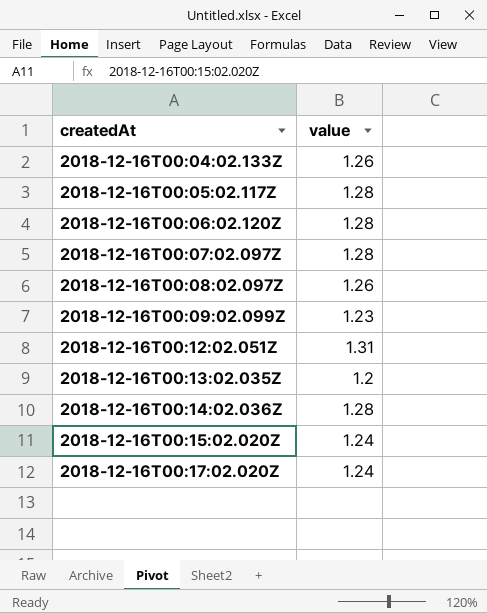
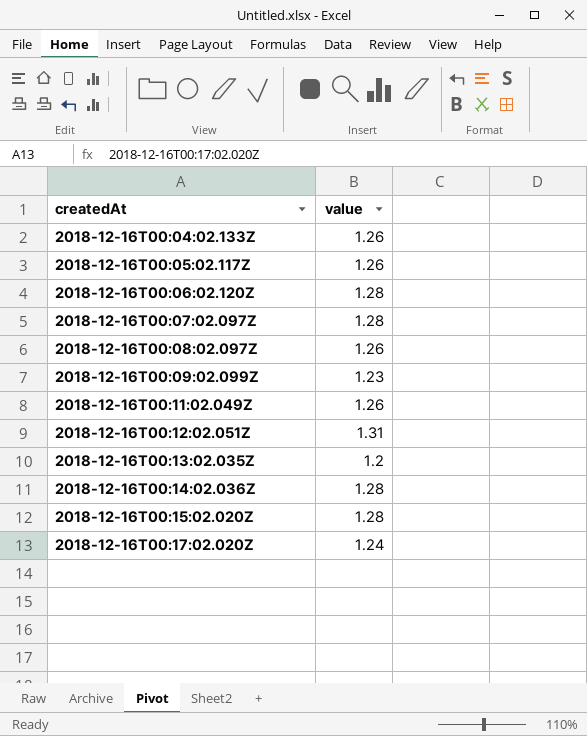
2018-12-16T00:05:02.117Z | value: 1.28 -> 1.26
row 2018-12-16T00:11:02.049Z: none -> 1.26
2018-12-16T00:15:02.020Z | value: 1.24 -> 1.28

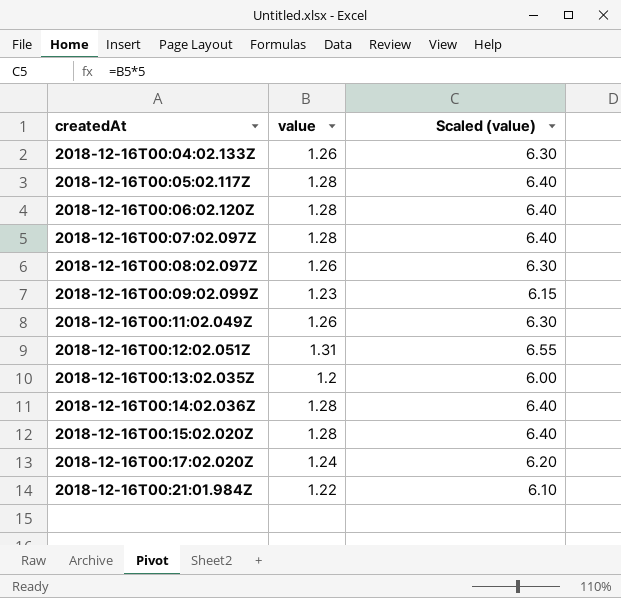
column Scaled (value) | formula: none -> [value] * 5
2018-12-16T00:05:02.117Z | value: 1.26 -> 1.28
row 2018-12-16T00:21:01.984Z: none -> 1.22 | 6.10

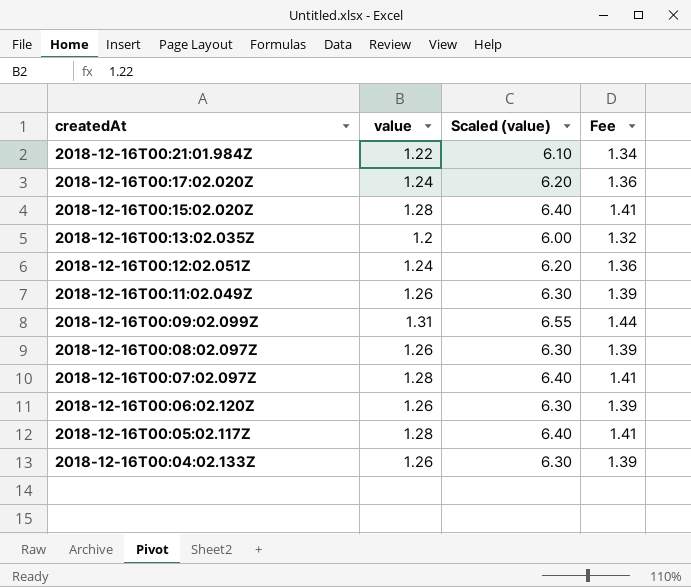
row order: createdAt ascending -> createdAt descending
column Fee | formula: none -> [value] * 1.1
row 2018-12-16T00:14:02.036Z: 1.28 | 6.40 -> none
2018-12-16T00:12:02.051Z | value: 1.31 -> 1.24
2018-12-16T00:12:02.051Z | Scaled (value): 6.55 -> 6.20
2018-12-16T00:09:02.099Z | value: 1.23 -> 1.31
2018-12-16T00:09:02.099Z | Scaled (value): 6.15 -> 6.55
2018-12-16T00:06:02.120Z | value: 1.28 -> 1.26
2018-12-16T00:06:02.120Z | Scaled (value): 6.40 -> 6.30

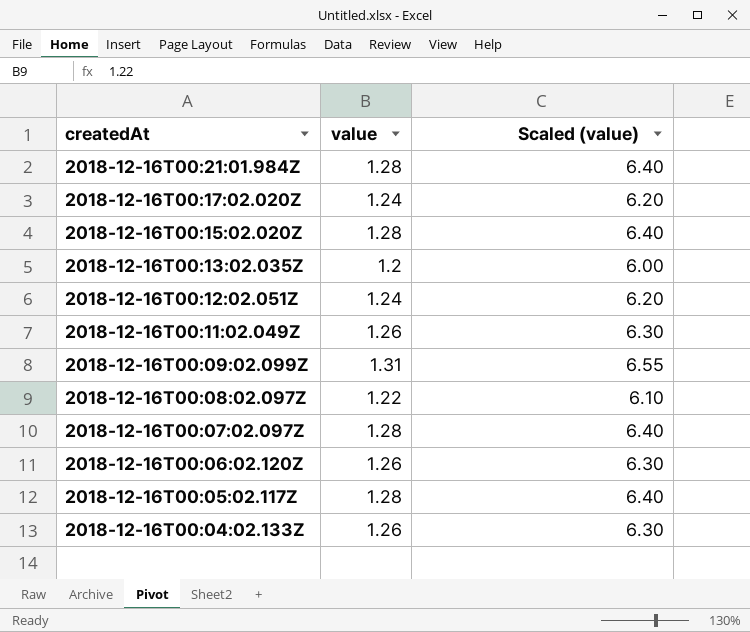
column Fee | formula: [value] * 1.1 -> none
2018-12-16T00:21:01.984Z | value: 1.22 -> 1.28
2018-12-16T00:21:01.984Z | Scaled (value): 6.10 -> 6.40
2018-12-16T00:08:02.097Z | value: 1.26 -> 1.22
2018-12-16T00:08:02.097Z | Scaled (value): 6.30 -> 6.10

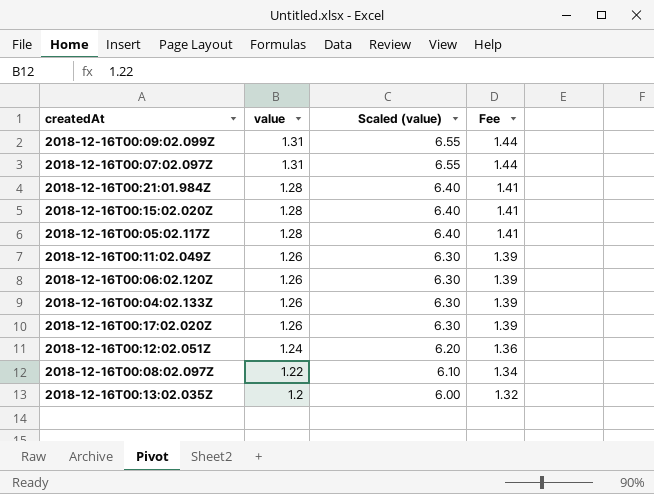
row order: createdAt descending -> value descending
column Fee | formula: none -> [value] * 1.1
2018-12-16T00:07:02.097Z | value: 1.28 -> 1.31
2018-12-16T00:07:02.097Z | Scaled (value): 6.40 -> 6.55
2018-12-16T00:17:02.020Z | value: 1.24 -> 1.26
2018-12-16T00:17:02.020Z | Scaled (value): 6.20 -> 6.30

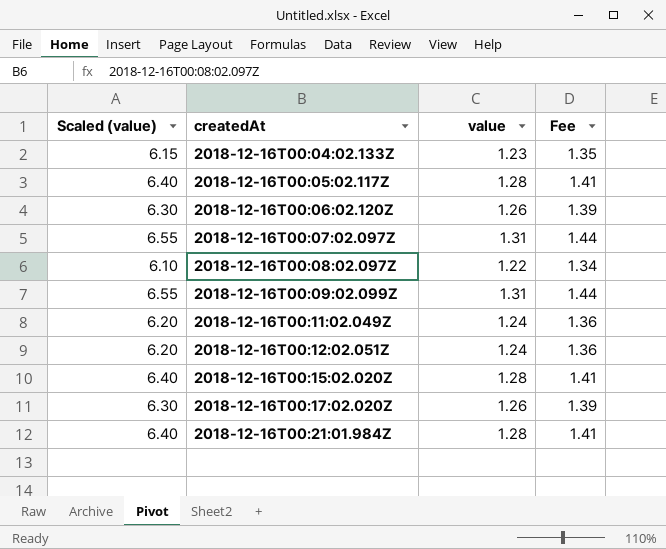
row order: value descending -> createdAt ascending
column Scaled (value) | position: 3 -> 1
row 2018-12-16T00:13:02.035Z: 1.2 | 6.00 | 1.32 -> none
2018-12-16T00:04:02.133Z | Scaled (value): 6.30 -> 6.15
2018-12-16T00:04:02.133Z | value: 1.26 -> 1.23
2018-12-16T00:04:02.133Z | Fee: 1.39 -> 1.35
2018-12-16T00:11:02.049Z | Scaled (value): 6.30 -> 6.20
2018-12-16T00:11:02.049Z | value: 1.26 -> 1.24
2018-12-16T00:11:02.049Z | Fee: 1.39 -> 1.36

